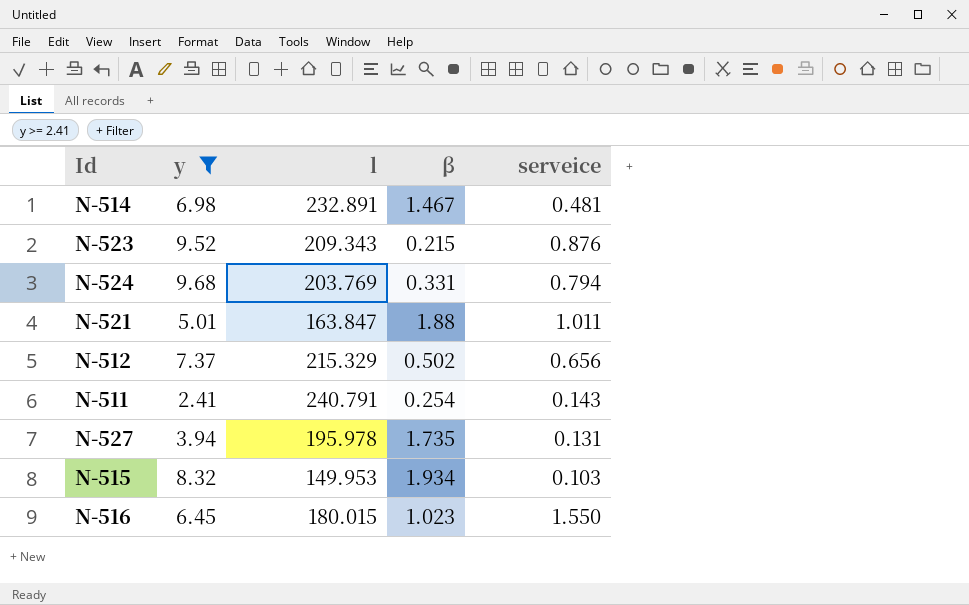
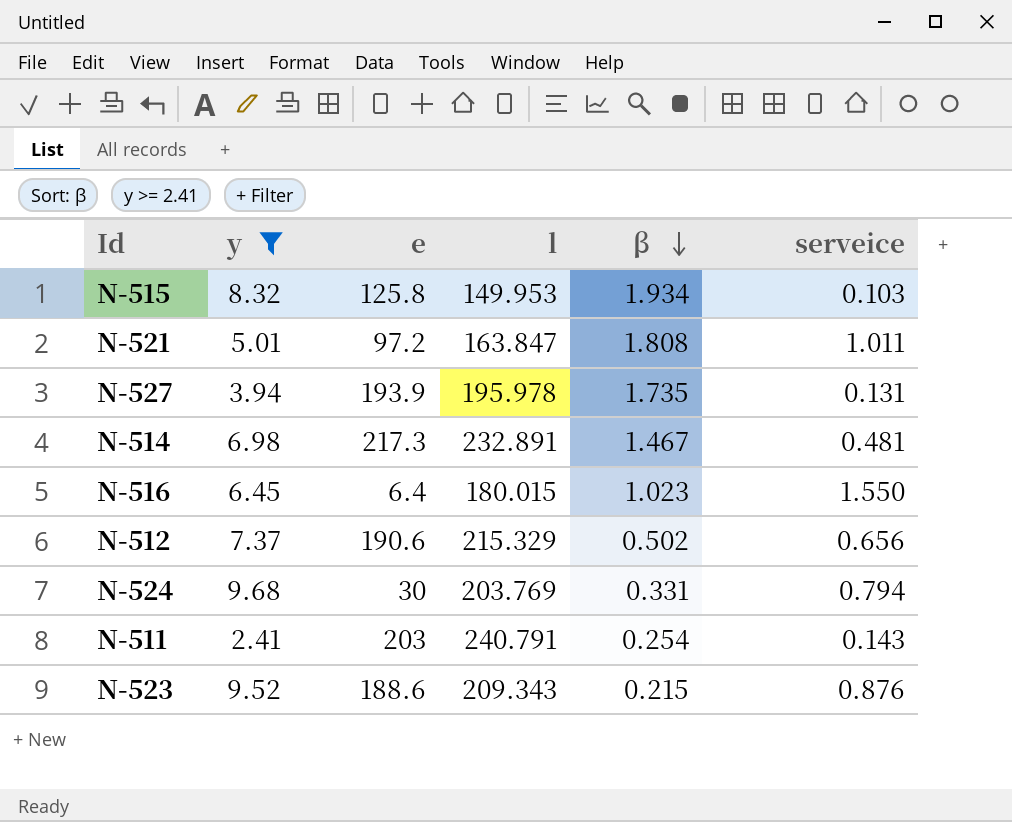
row order: none -> β descending
column e | position: none -> 3
N-521 | β: 1.88 -> 1.808

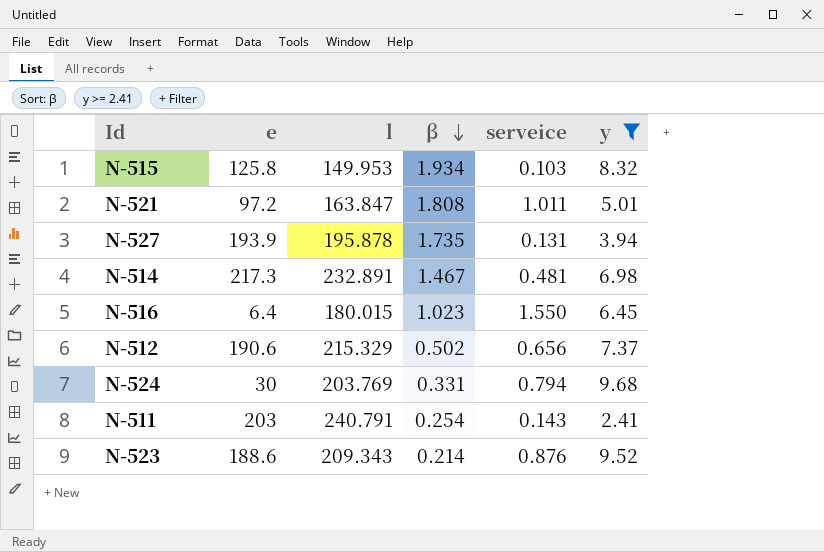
column y | position: 2 -> 6
N-527 | l: 195.978 -> 195.878
N-523 | β: 0.215 -> 0.214

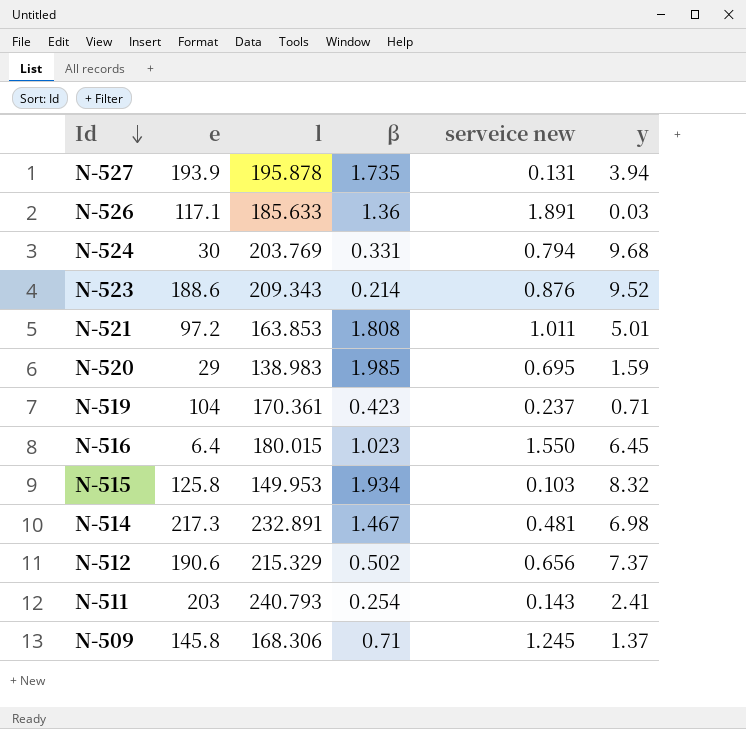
filter: y >= 2.41 -> none
row order: β descending -> Id descending
column name: serveice -> serveice new
N-521 | l: 163.847 -> 163.853
N-511 | l: 240.791 -> 240.793

